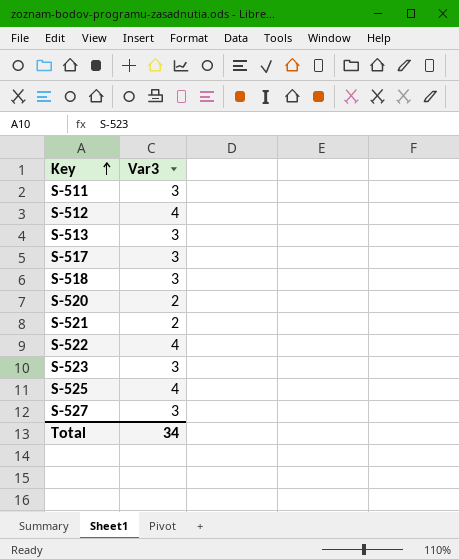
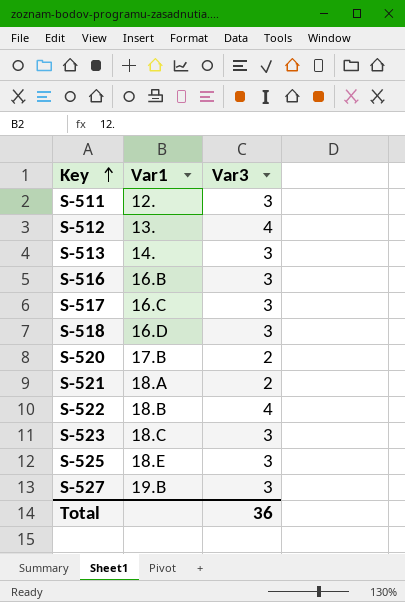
column Var1 | position: none -> 2
row S-516: none -> 16.B | 3
S-525 | Var3: 4 -> 3
Total | Var3: 34 -> 36

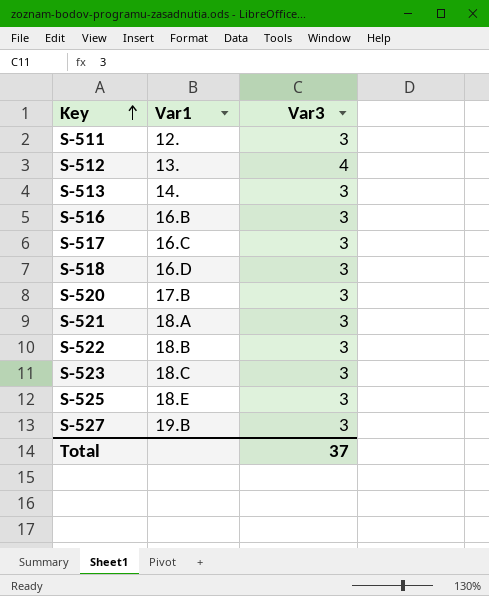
S-520 | Var3: 2 -> 3
S-521 | Var3: 2 -> 3
S-522 | Var3: 4 -> 3
Total | Var3: 36 -> 37

